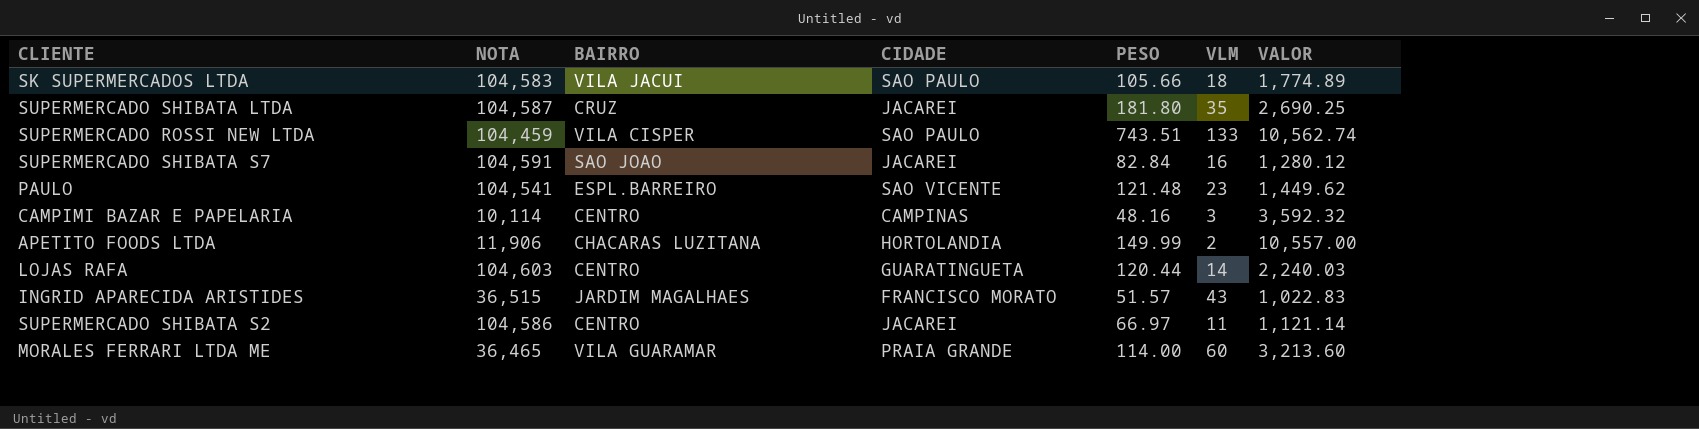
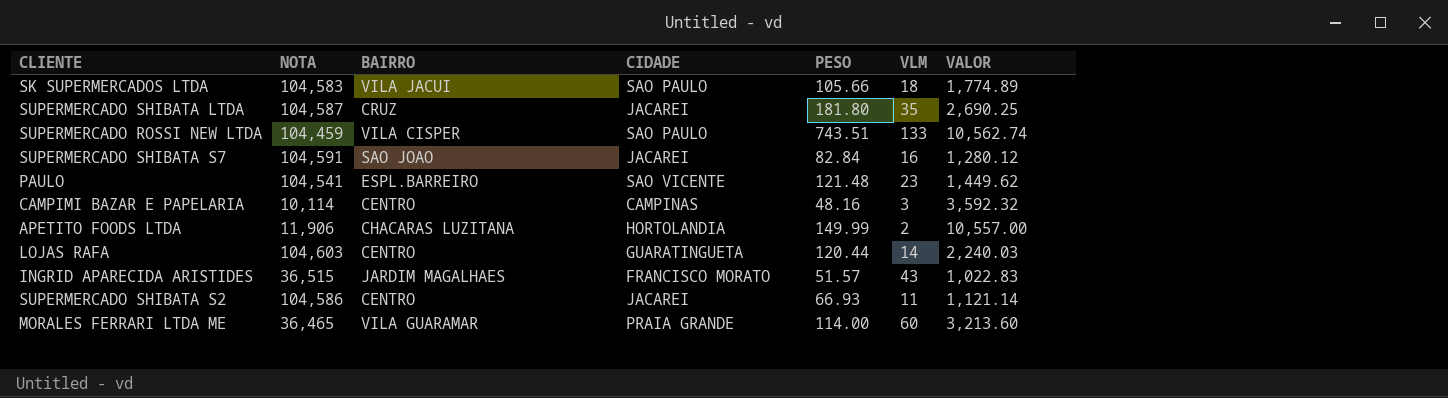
SUPERMERCADO SHIBATA S2 | PESO: 66.97 -> 66.93

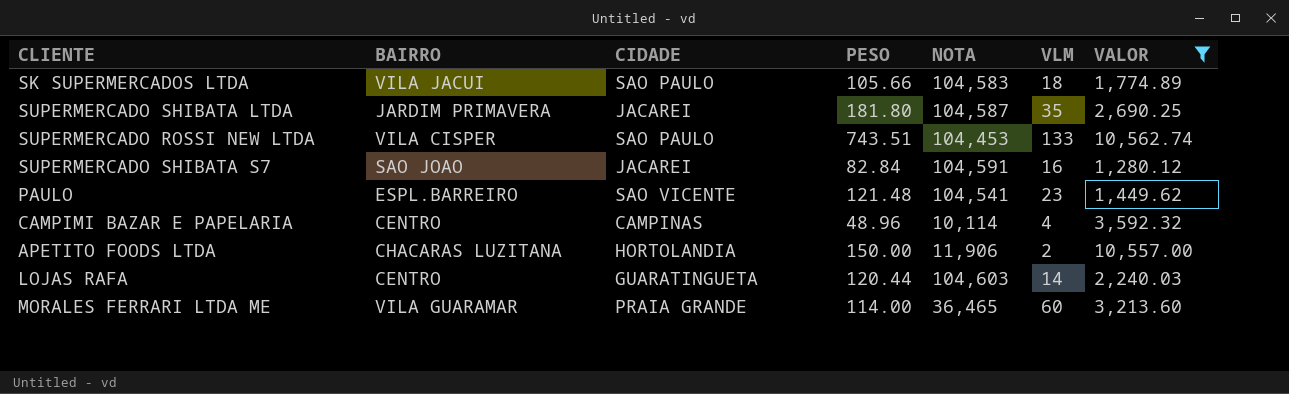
filter: none -> VALOR >= 1,280.12
column NOTA | position: 2 -> 5
SUPERMERCADO SHIBATA LTDA | BAIRRO: CRUZ -> JARDIM PRIMAVERA
SUPERMERCADO ROSSI NEW LTDA | NOTA: 104,459 -> 104,453
CAMPIMI BAZAR E PAPELARIA | PESO: 48.16 -> 48.96
CAMPIMI BAZAR E PAPELARIA | VLM: 3 -> 4
APETITO FOODS LTDA | PESO: 149.99 -> 150.00

